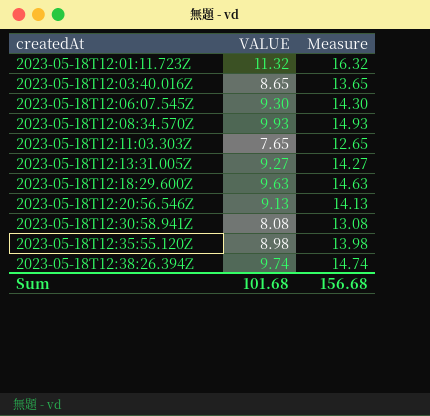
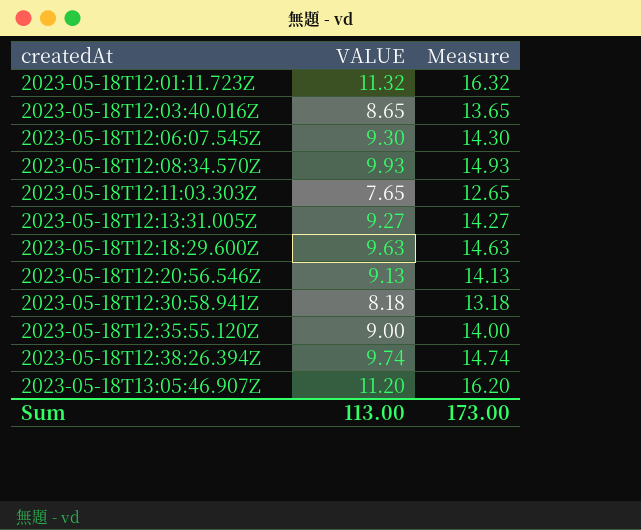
2023-05-18T12:30:58.941Z | VALUE: 8.08 -> 8.18
2023-05-18T12:30:58.941Z | Measure: 13.08 -> 13.18
2023-05-18T12:35:55.120Z | VALUE: 8.98 -> 9.00
2023-05-18T12:35:55.120Z | Measure: 13.98 -> 14.00
row 2023-05-18T13:05:46.907Z: none -> 11.20 | 16.20
Sum | VALUE: 101.68 -> 113.00
Sum | Measure: 156.68 -> 173.00

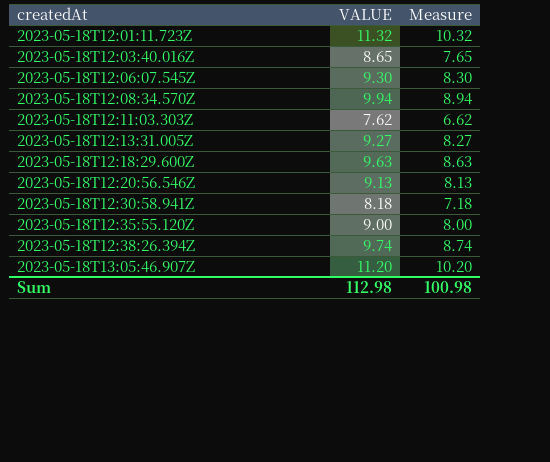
column Measure | formula: [VALUE] + 5 -> [VALUE] - 1
2023-05-18T12:08:34.570Z | VALUE: 9.93 -> 9.94
2023-05-18T12:11:03.303Z | VALUE: 7.65 -> 7.62
Sum | VALUE: 113.00 -> 112.98
Sum | Measure: 173.00 -> 100.98

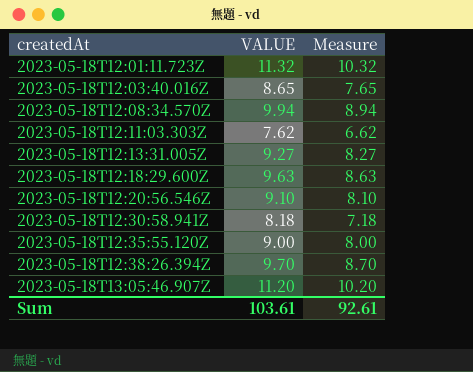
row 2023-05-18T12:06:07.545Z: 9.30 | 8.30 -> none
2023-05-18T12:20:56.546Z | VALUE: 9.13 -> 9.10
2023-05-18T12:20:56.546Z | Measure: 8.13 -> 8.10
2023-05-18T12:38:26.394Z | VALUE: 9.74 -> 9.70
2023-05-18T12:38:26.394Z | Measure: 8.74 -> 8.70
Sum | VALUE: 112.98 -> 103.61
Sum | Measure: 100.98 -> 92.61

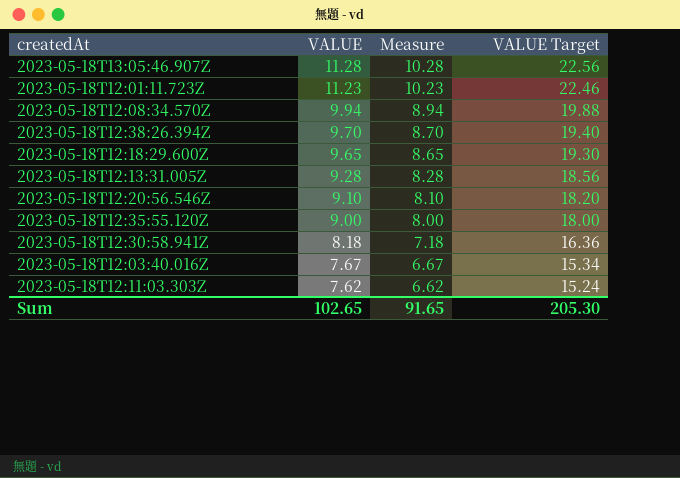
row order: createdAt ascending -> VALUE descending
column VALUE Target | formula: none -> [VALUE] * 2
2023-05-18T13:05:46.907Z | VALUE: 11.20 -> 11.28
2023-05-18T13:05:46.907Z | Measure: 10.20 -> 10.28
2023-05-18T12:01:11.723Z | VALUE: 11.32 -> 11.23
2023-05-18T12:01:11.723Z | Measure: 10.32 -> 10.23
2023-05-18T12:18:29.600Z | VALUE: 9.63 -> 9.65
2023-05-18T12:18:29.600Z | Measure: 8.63 -> 8.65
2023-05-18T12:13:31.005Z | VALUE: 9.27 -> 9.28
2023-05-18T12:13:31.005Z | Measure: 8.27 -> 8.28
2023-05-18T12:03:40.016Z | VALUE: 8.65 -> 7.67
2023-05-18T12:03:40.016Z | Measure: 7.65 -> 6.67
Sum | VALUE: 103.61 -> 102.65
Sum | Measure: 92.61 -> 91.65

